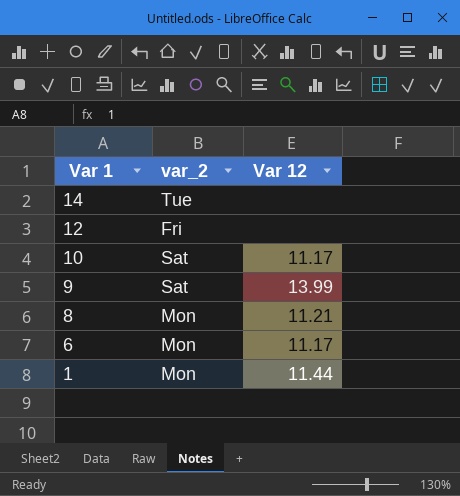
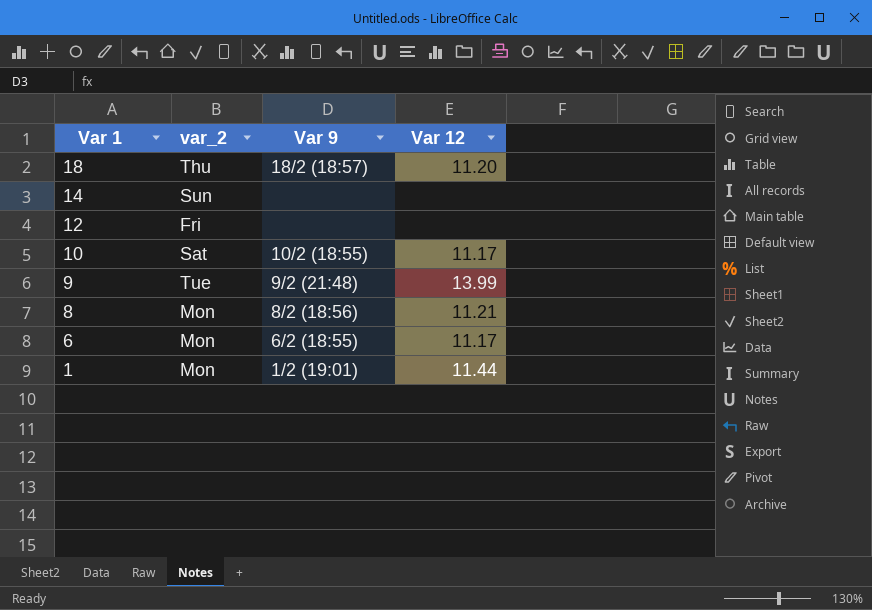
column Var 9 | position: none -> 3
row 18: none -> Thu | 18/2 (18:57) | 11.20
14 | var_2: Tue -> Sun
9 | var_2: Sat -> Tue

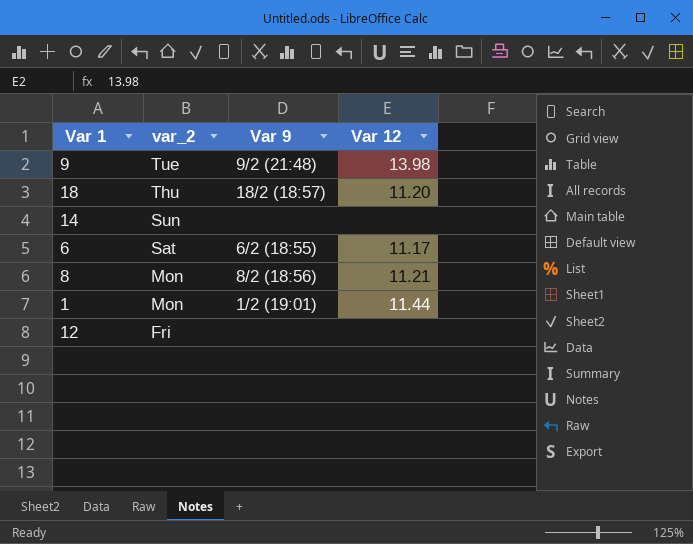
row order: Var 1 descending -> var_2 descending
row 10: Sat | 10/2 (18:55) | 11.17 -> none
9 | Var 12: 13.99 -> 13.98
6 | var_2: Mon -> Sat

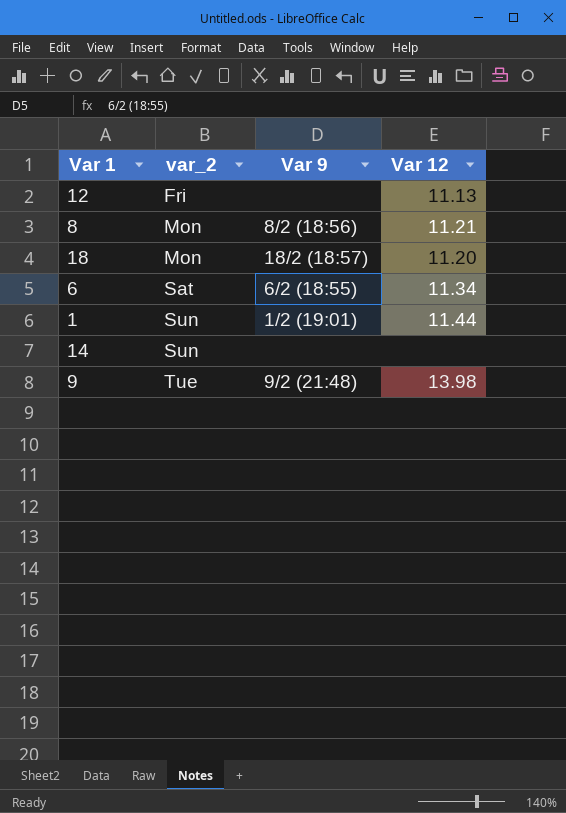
row order: var_2 descending -> var_2 ascending
12 | Var 12: none -> 11.13
18 | var_2: Thu -> Mon
6 | Var 12: 11.17 -> 11.34
1 | var_2: Mon -> Sun

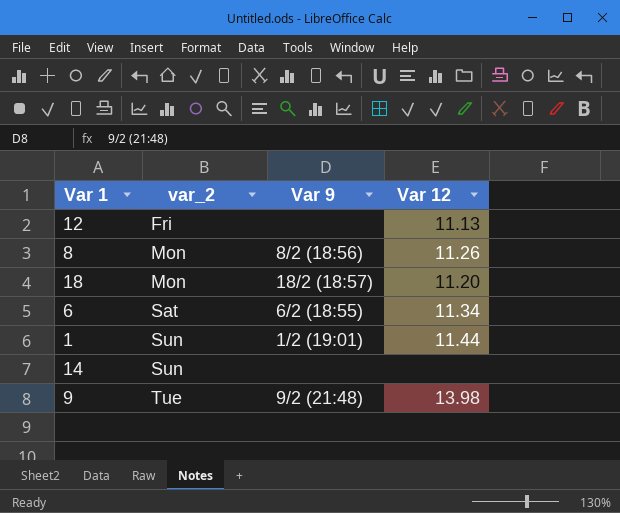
8 | Var 12: 11.21 -> 11.26

